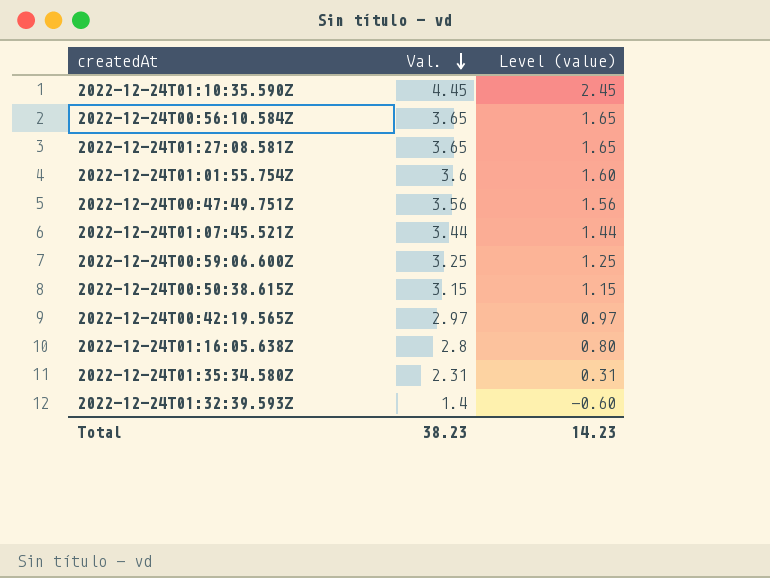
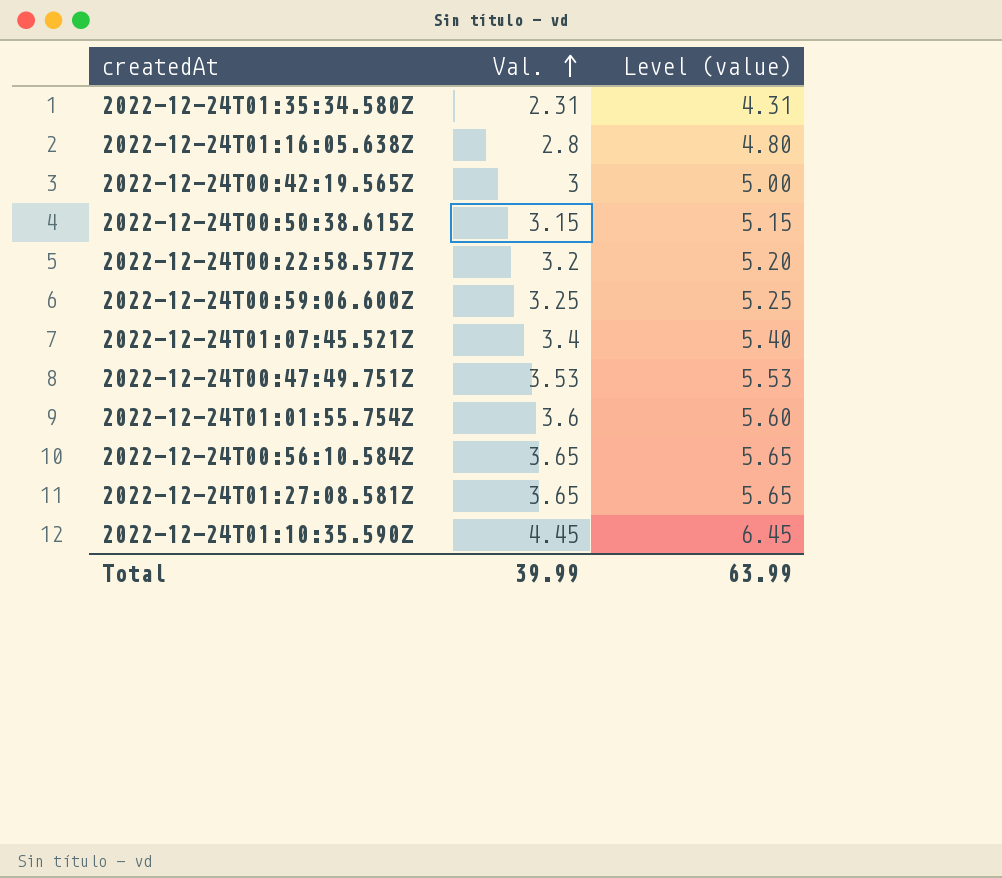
row order: Val. descending -> Val. ascending
column Level (value) | formula: [Val.] - 2 -> [Val.] + 2
row 2022-12-24T01:32:39.593Z: 1.4 | -0.60 -> none
2022-12-24T00:42:19.565Z | Val.: 2.97 -> 3
row 2022-12-24T00:22:58.577Z: none -> 3.2 | 5.20
2022-12-24T01:07:45.521Z | Val.: 3.44 -> 3.4
2022-12-24T00:47:49.751Z | Val.: 3.56 -> 3.53
Total | Val.: 38.23 -> 39.99
Total | Level (value): 14.23 -> 63.99

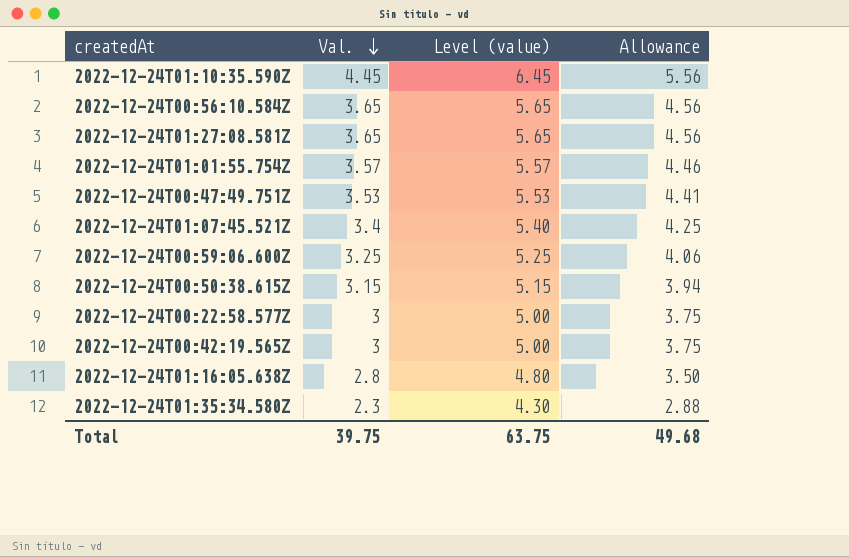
row order: Val. ascending -> Val. descending
column Allowance | formula: none -> [Val.] * 1.25
2022-12-24T01:01:55.754Z | Val.: 3.6 -> 3.57
2022-12-24T01:01:55.754Z | Level (value): 5.60 -> 5.57
2022-12-24T00:22:58.577Z | Val.: 3.2 -> 3
2022-12-24T00:22:58.577Z | Level (value): 5.20 -> 5.00
2022-12-24T01:35:34.580Z | Val.: 2.31 -> 2.3
2022-12-24T01:35:34.580Z | Level (value): 4.31 -> 4.30
Total | Val.: 39.99 -> 39.75
Total | Level (value): 63.99 -> 63.75

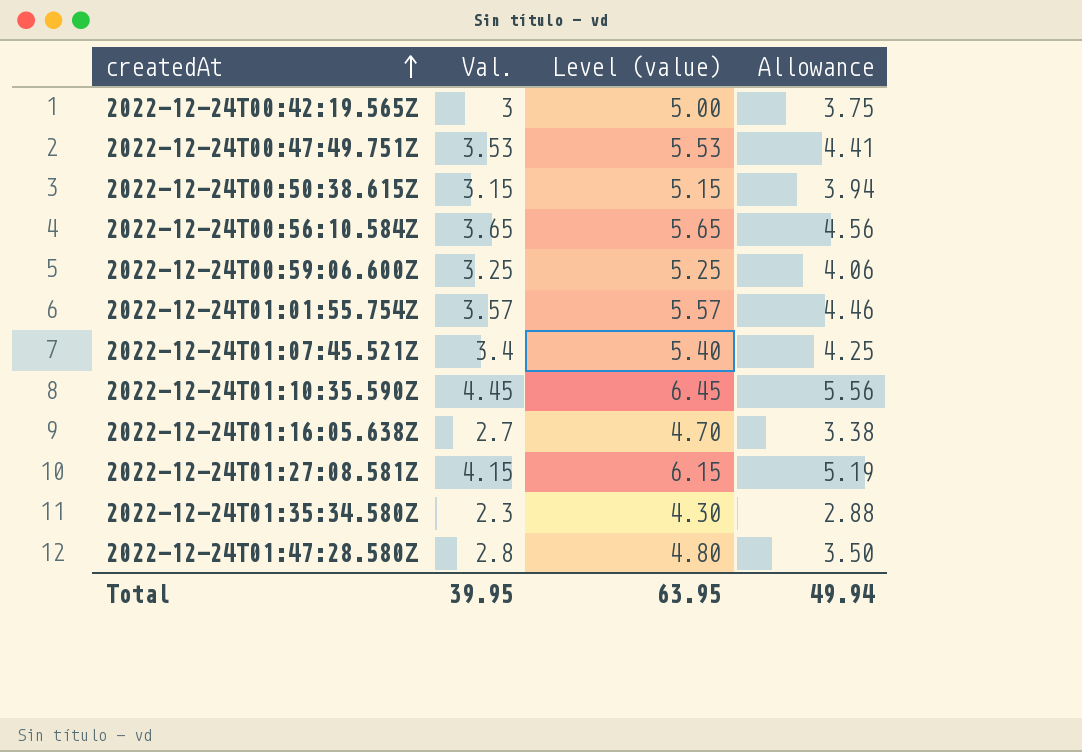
row order: Val. descending -> createdAt ascending
row 2022-12-24T00:22:58.577Z: 3 | 5.00 | 3.75 -> none
2022-12-24T01:16:05.638Z | Val.: 2.8 -> 2.7
2022-12-24T01:16:05.638Z | Level (value): 4.80 -> 4.70
2022-12-24T01:16:05.638Z | Allowance: 3.50 -> 3.38
2022-12-24T01:27:08.581Z | Val.: 3.65 -> 4.15
2022-12-24T01:27:08.581Z | Level (value): 5.65 -> 6.15
2022-12-24T01:27:08.581Z | Allowance: 4.56 -> 5.19
row 2022-12-24T01:47:28.580Z: none -> 2.8 | 4.80 | 3.50
Total | Val.: 39.75 -> 39.95
Total | Level (value): 63.75 -> 63.95
Total | Allowance: 49.68 -> 49.94

